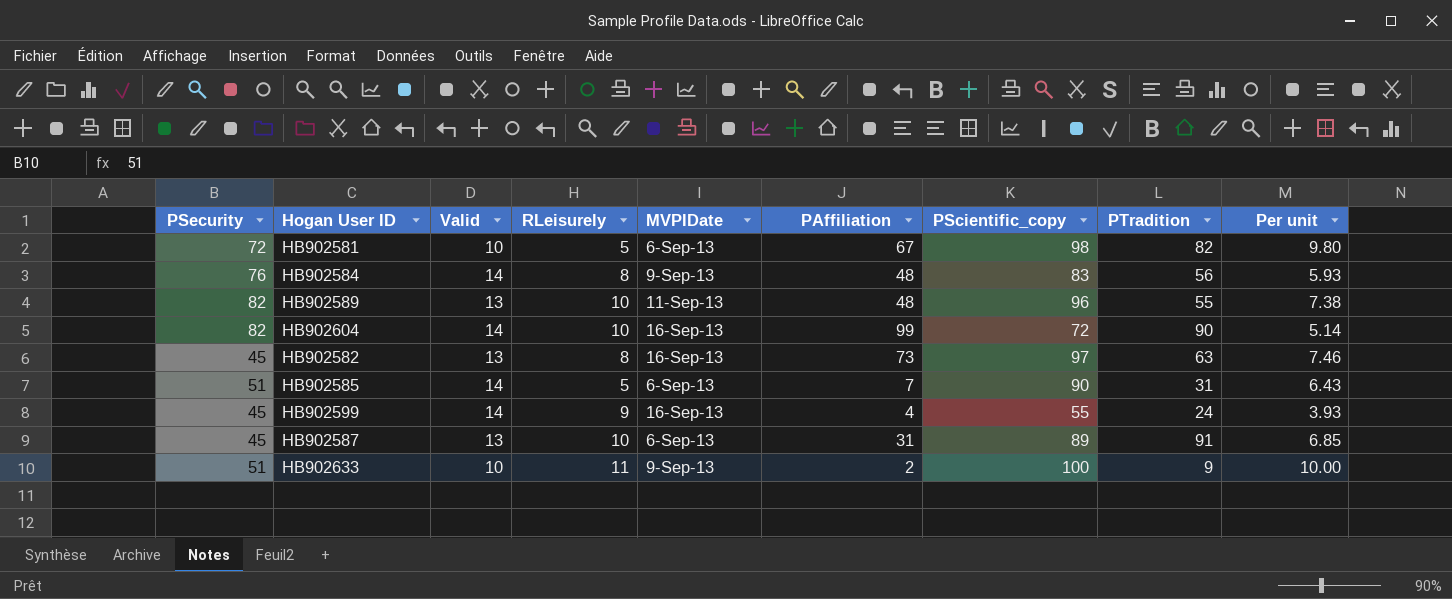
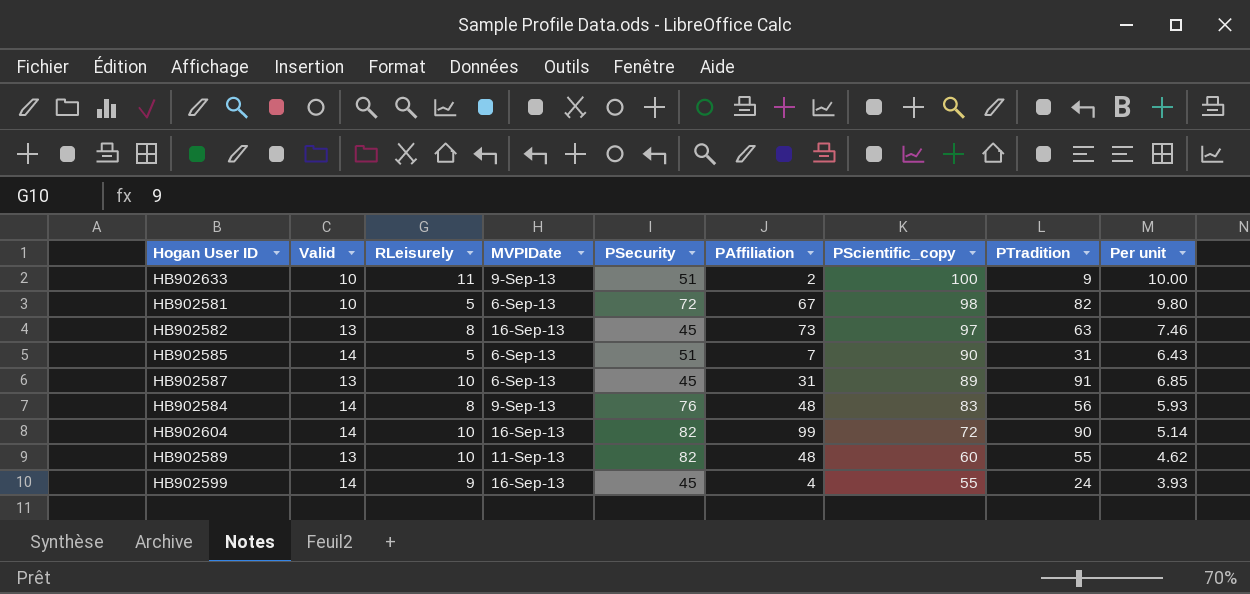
row order: none -> PScientific_copy descending
column PSecurity | position: 1 -> 5
HB902589 | PScientific_copy: 96 -> 60
HB902589 | Per unit: 7.38 -> 4.62

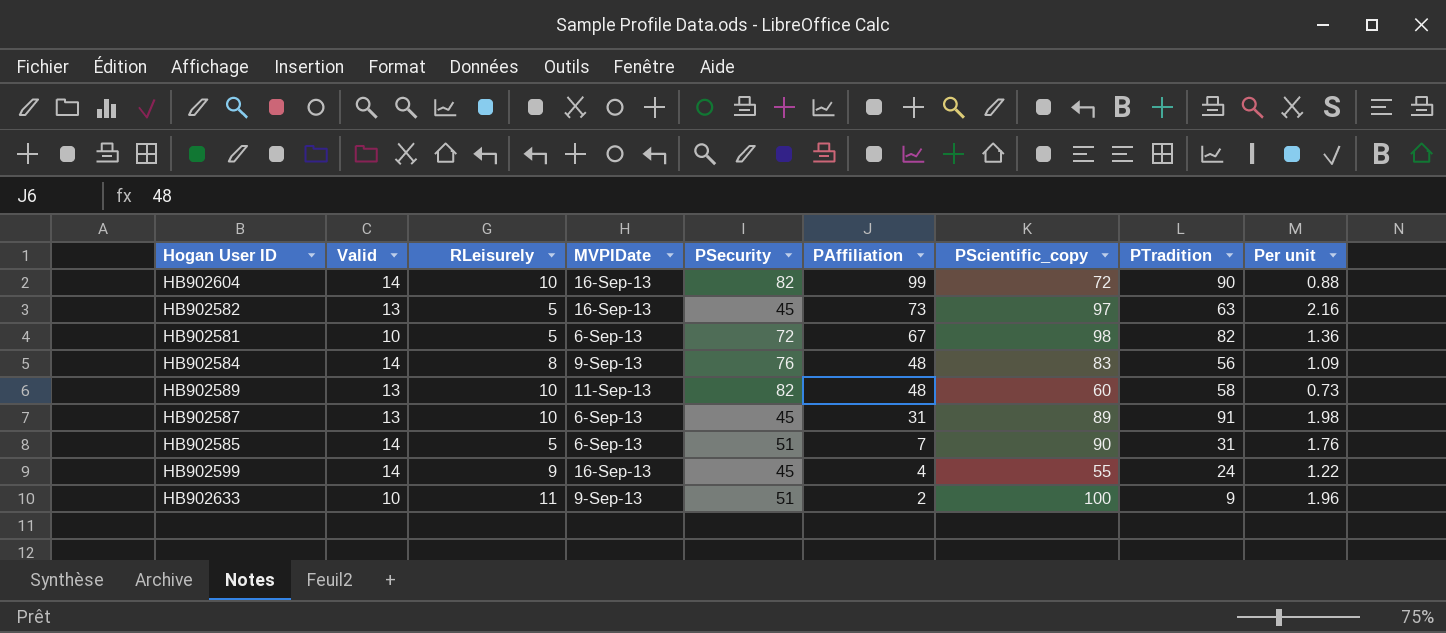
row order: PScientific_copy descending -> PAffiliation descending
column Per unit | formula: [PScientific_copy] / [Valid] -> [PScientific_copy] / [PSecurity]
HB902582 | RLeisurely: 8 -> 5
HB902589 | PTradition: 55 -> 58

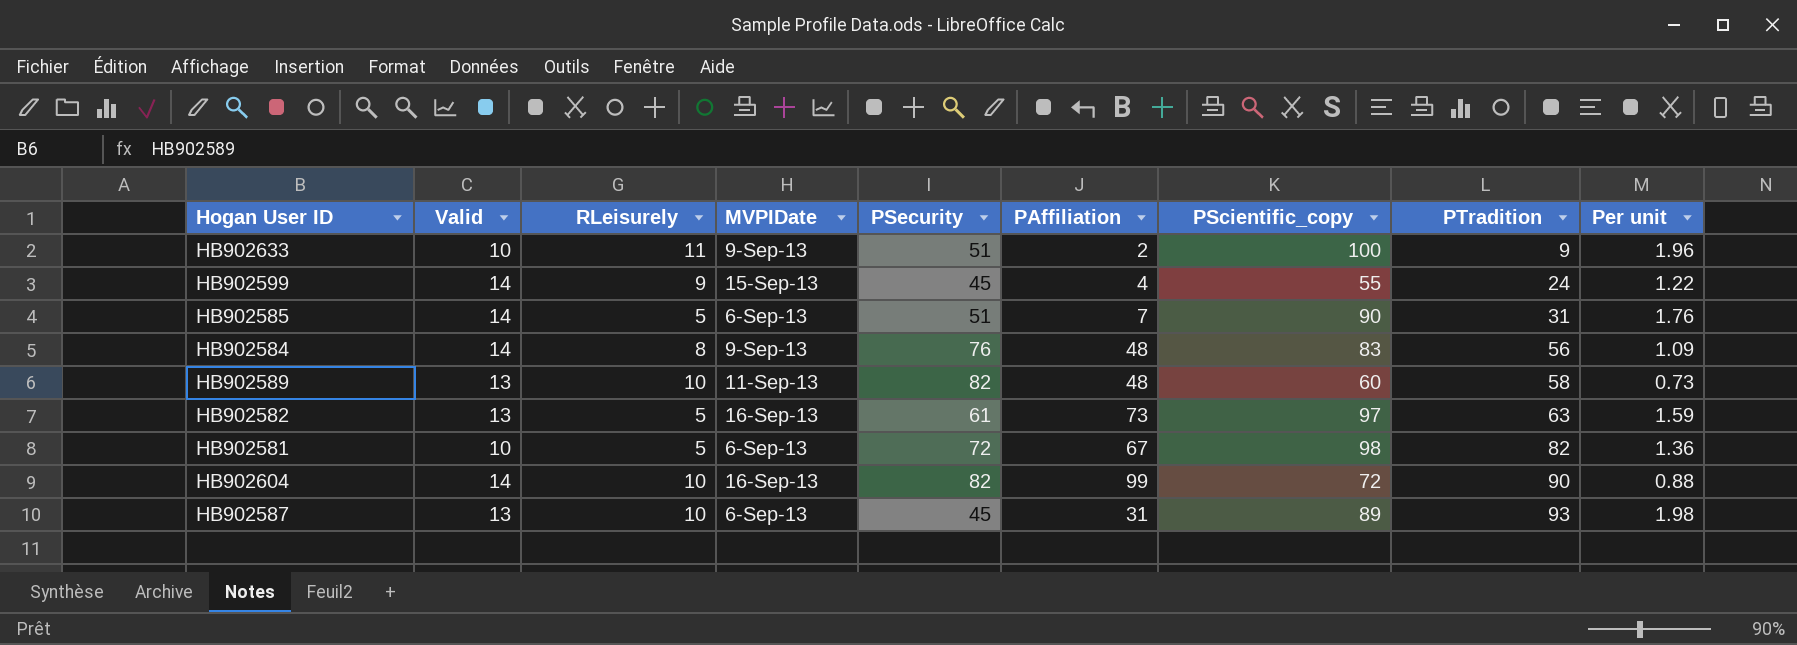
row order: PAffiliation descending -> PTradition ascending
HB902599 | MVPIDate: 16-Sep-13 -> 15-Sep-13
HB902582 | PSecurity: 45 -> 61
HB902582 | Per unit: 2.16 -> 1.59
HB902587 | PTradition: 91 -> 93

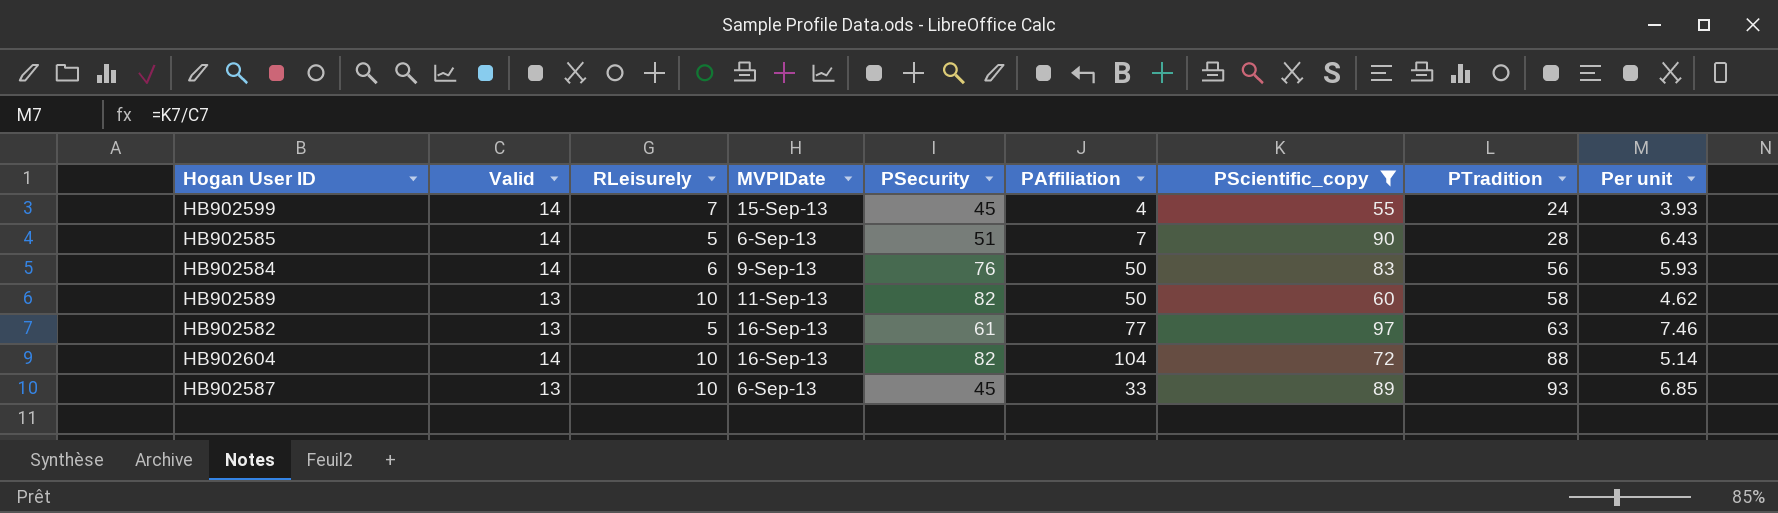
filter: none -> PScientific_copy <= 97
column Per unit | formula: [PScientific_copy] / [PSecurity] -> [PScientific_copy] / [Valid]
HB902599 | RLeisurely: 9 -> 7
HB902585 | PTradition: 31 -> 28
HB902584 | RLeisurely: 8 -> 6
HB902584 | PAffiliation: 48 -> 50
HB902589 | PAffiliation: 48 -> 50
HB902582 | PAffiliation: 73 -> 77
HB902604 | PAffiliation: 99 -> 104
HB902604 | PTradition: 90 -> 88
HB902587 | PAffiliation: 31 -> 33

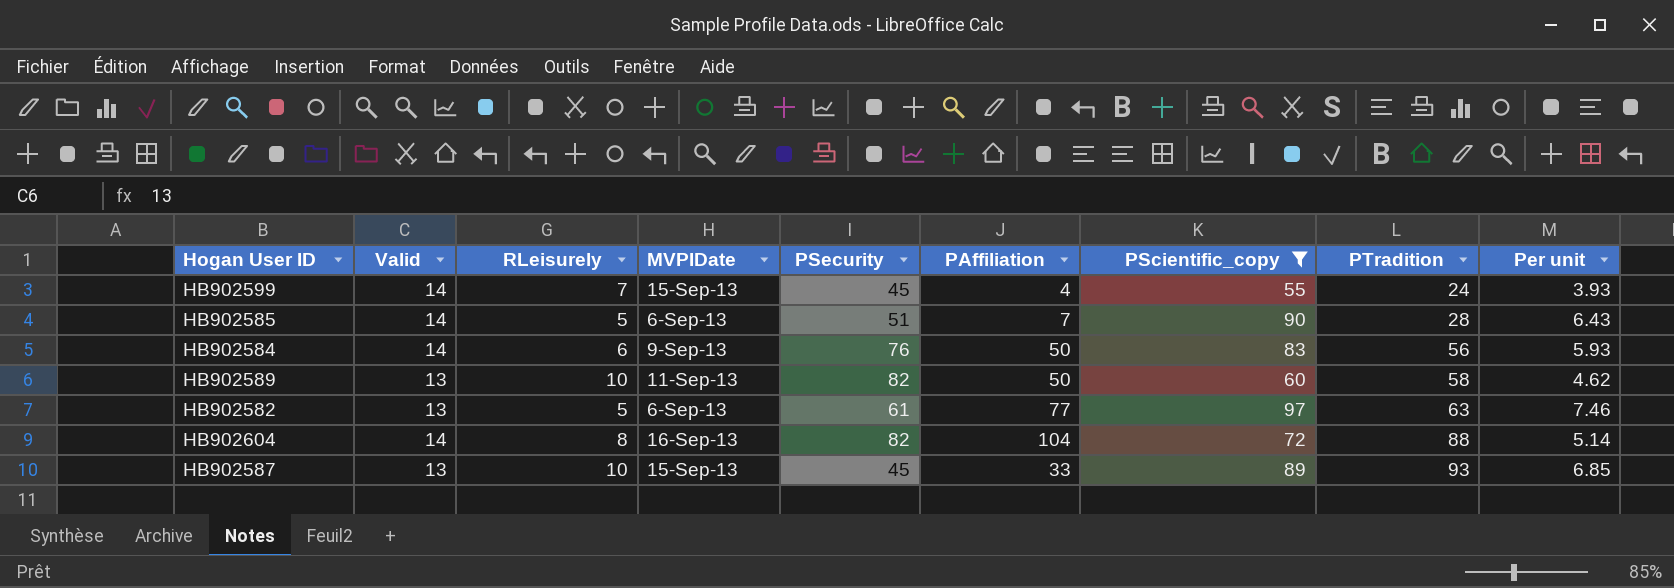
HB902582 | MVPIDate: 16-Sep-13 -> 6-Sep-13
HB902604 | RLeisurely: 10 -> 8
HB902587 | MVPIDate: 6-Sep-13 -> 15-Sep-13

